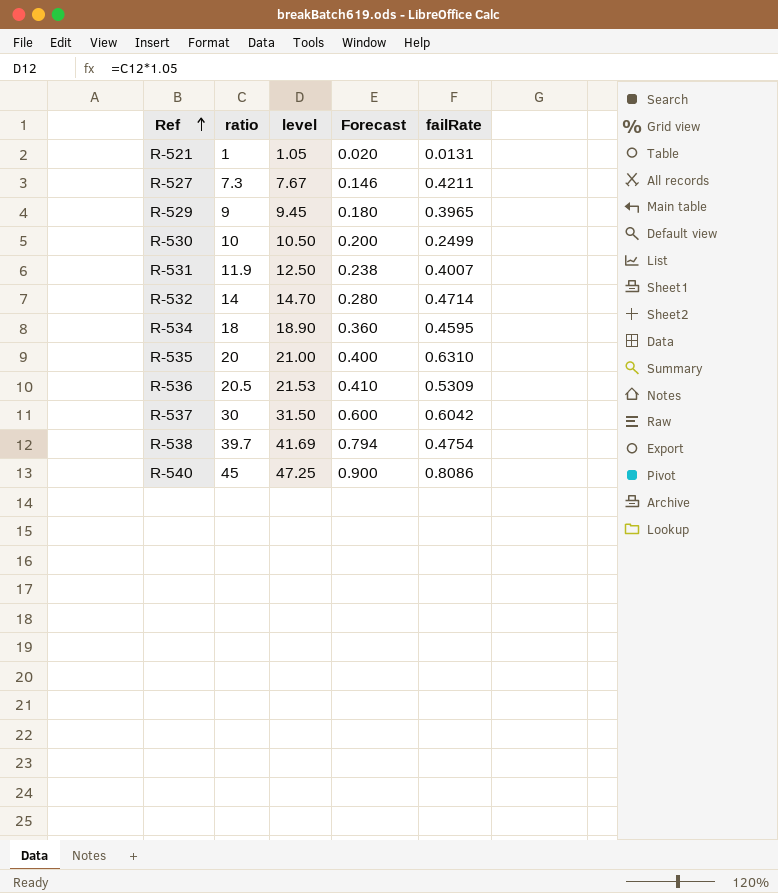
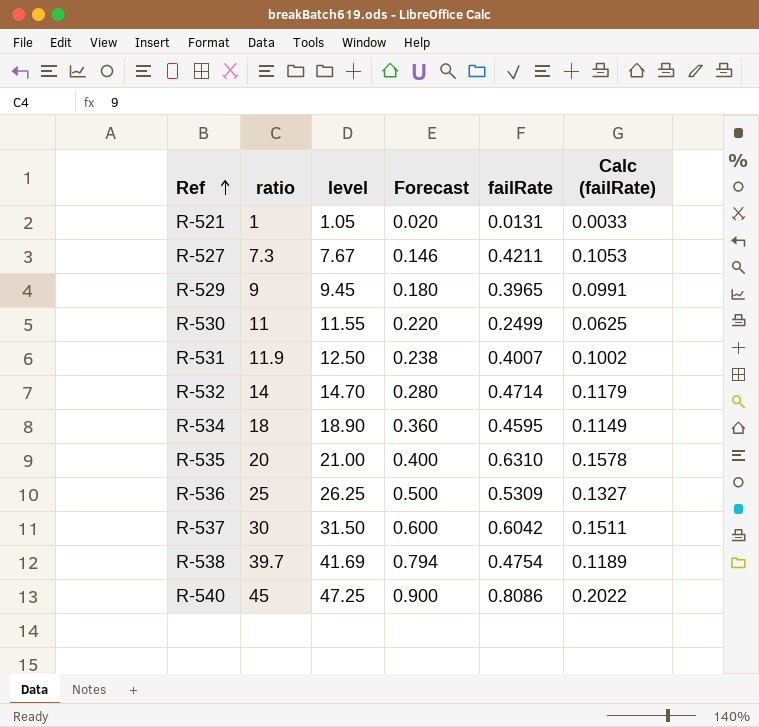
column Calc (failRate) | formula: none -> [failRate] * 0.25
R-530 | ratio: 10 -> 11
R-530 | level: 10.50 -> 11.55
R-530 | Forecast: 0.200 -> 0.220
R-536 | ratio: 20.5 -> 25
R-536 | level: 21.53 -> 26.25
R-536 | Forecast: 0.410 -> 0.500

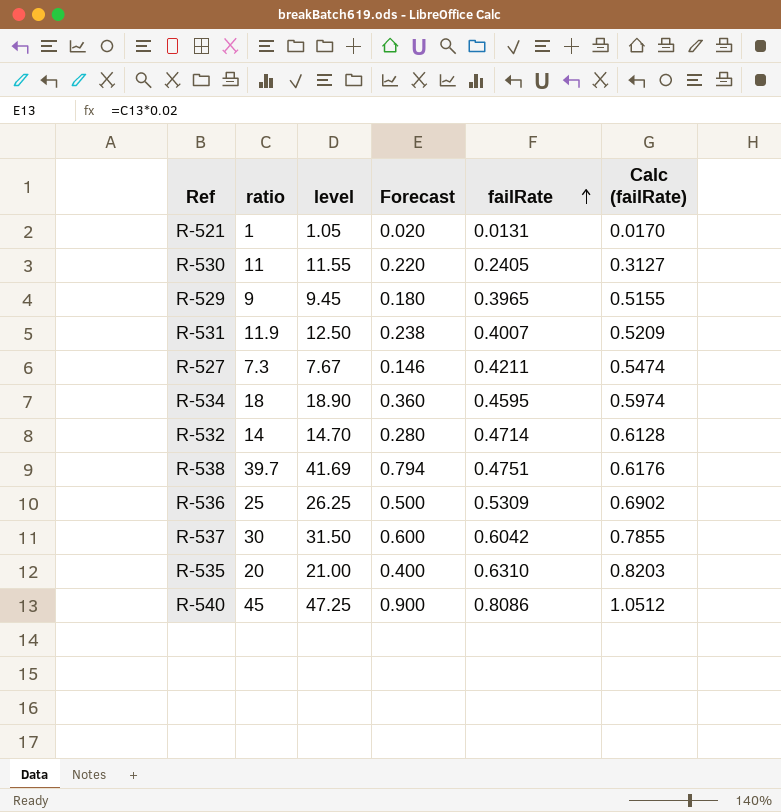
row order: Ref ascending -> failRate ascending
column Calc (failRate) | formula: [failRate] * 0.25 -> [failRate] * 1.3
R-530 | failRate: 0.2499 -> 0.2405
R-538 | failRate: 0.4754 -> 0.4751

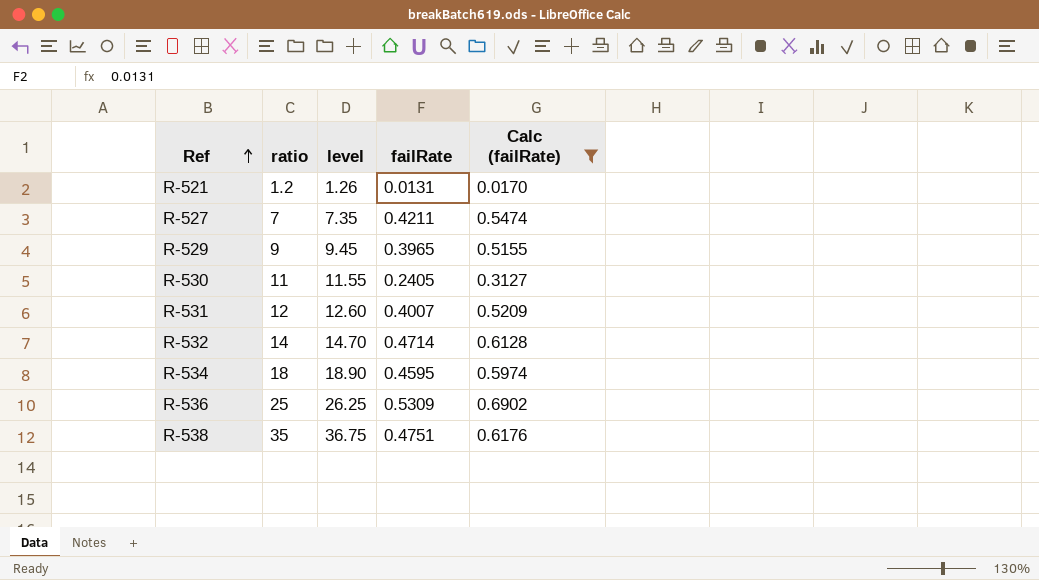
filter: none -> Calc (failRate) <= 0.6902
row order: failRate ascending -> Ref ascending
column Forecast | formula: [ratio] * 0.02 -> none
R-521 | ratio: 1 -> 1.2
R-521 | level: 1.05 -> 1.26
R-527 | ratio: 7.3 -> 7
R-527 | level: 7.67 -> 7.35
R-531 | ratio: 11.9 -> 12
R-531 | level: 12.50 -> 12.60
R-538 | ratio: 39.7 -> 35
R-538 | level: 41.69 -> 36.75

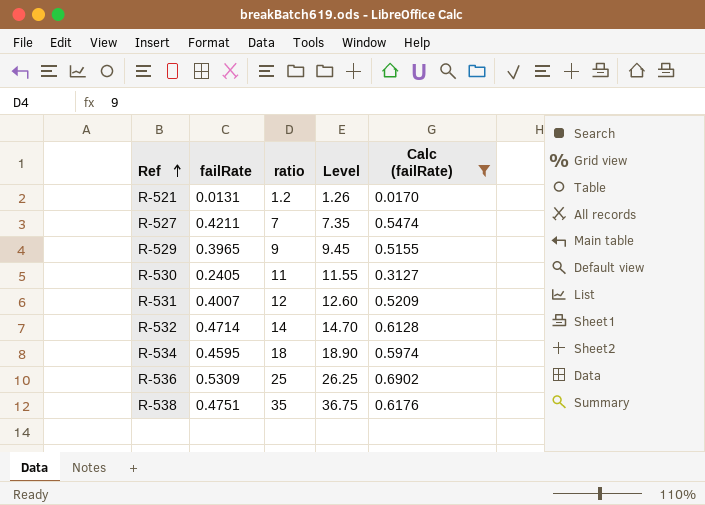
column failRate | position: 4 -> 2
column name: level -> Level

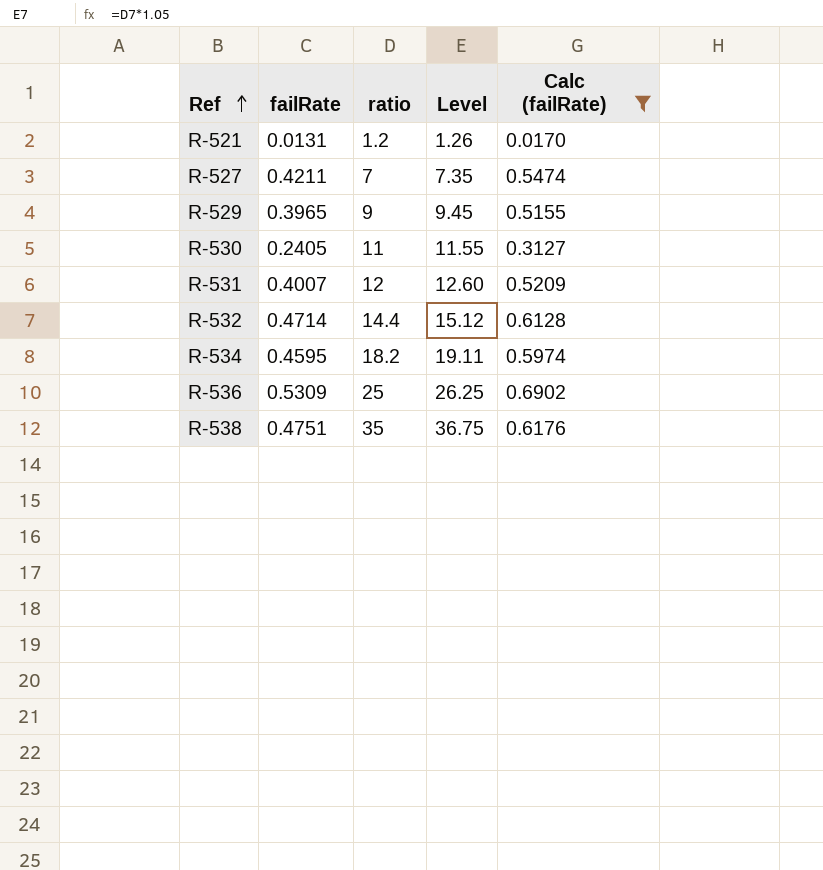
R-532 | ratio: 14 -> 14.4
R-532 | Level: 14.70 -> 15.12
R-534 | ratio: 18 -> 18.2
R-534 | Level: 18.90 -> 19.11

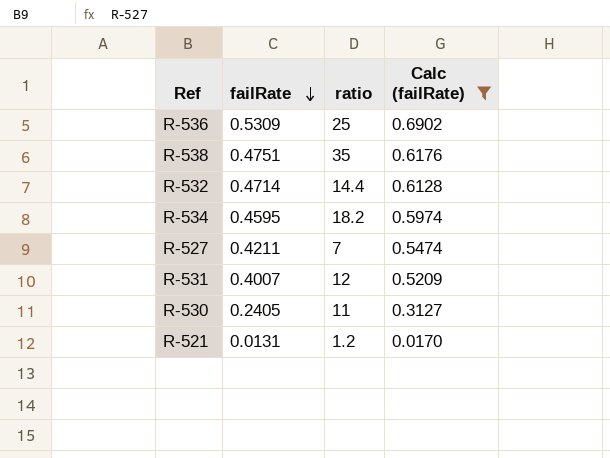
row order: Ref ascending -> failRate descending
column Level | formula: [ratio] * 1.05 -> none
row R-529: 0.3965 | 9 | 9.45 | 0.5155 -> none

